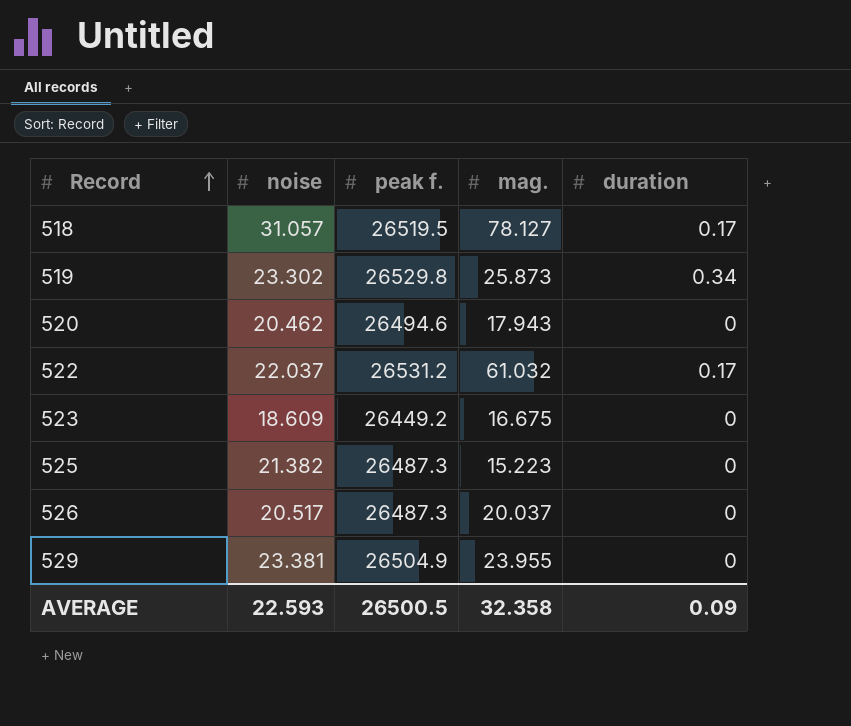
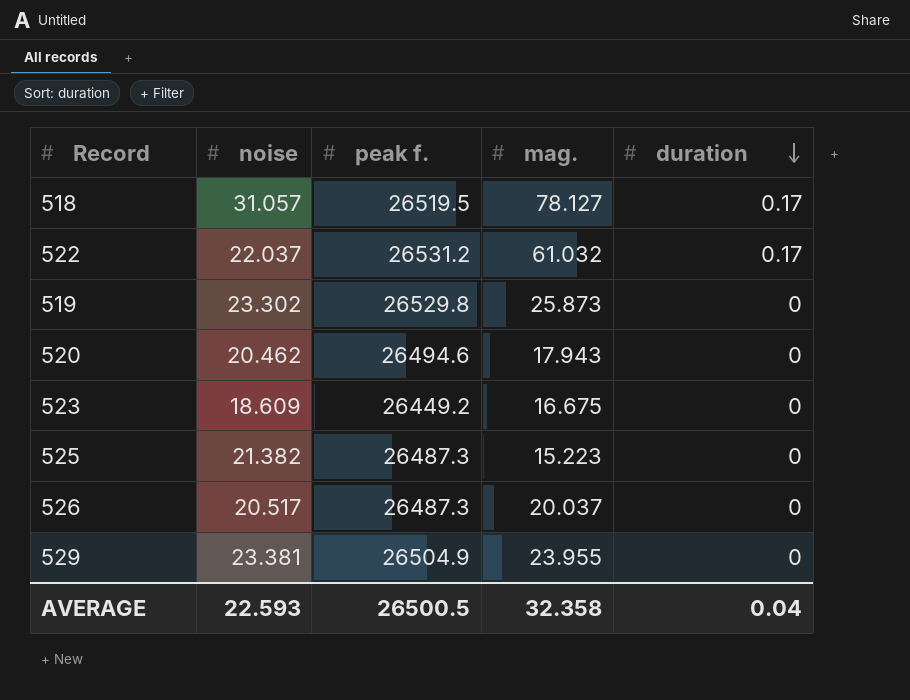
row order: Record ascending -> duration descending
519 | duration: 0.34 -> 0
AVERAGE | duration: 0.09 -> 0.04

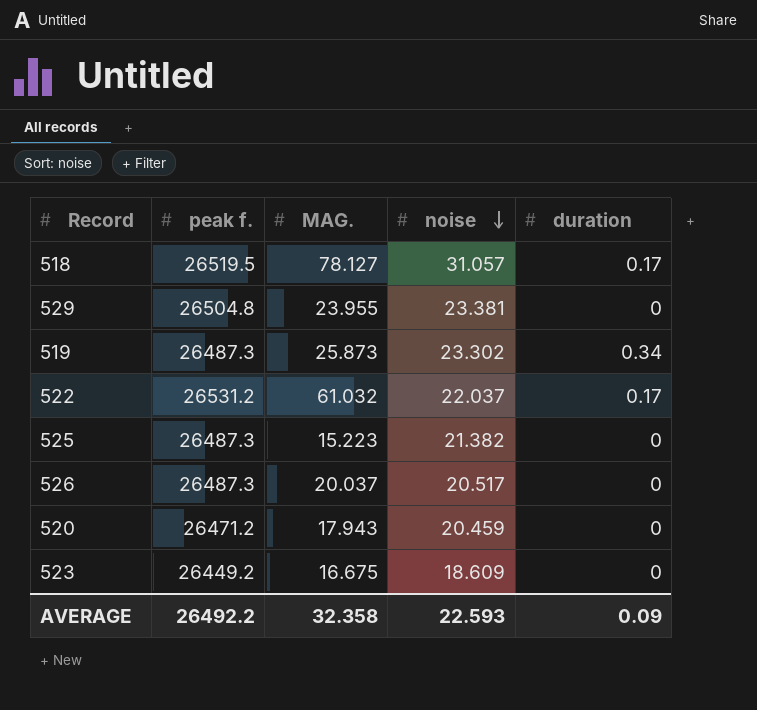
row order: duration descending -> noise descending
column name: mag. -> MAG.
column noise | position: 2 -> 4
529 | peak f.: 26504.9 -> 26504.8
519 | peak f.: 26529.8 -> 26487.3
519 | duration: 0 -> 0.34
520 | peak f.: 26494.6 -> 26471.2
520 | noise: 20.462 -> 20.459
AVERAGE | peak f.: 26500.5 -> 26492.2
AVERAGE | duration: 0.04 -> 0.09

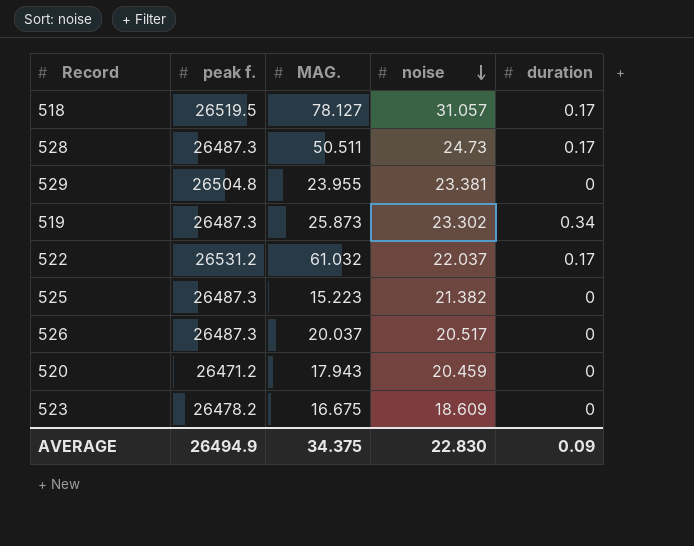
row 528: none -> 26487.3 | 50.511 | 24.73 | 0.17
523 | peak f.: 26449.2 -> 26478.2
AVERAGE | peak f.: 26492.2 -> 26494.9
AVERAGE | MAG.: 32.358 -> 34.375
AVERAGE | noise: 22.593 -> 22.830

